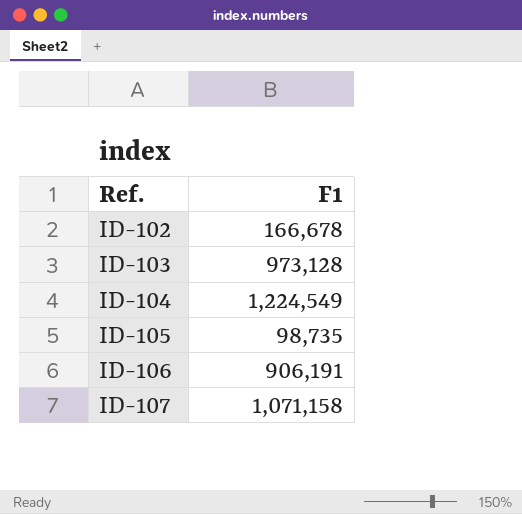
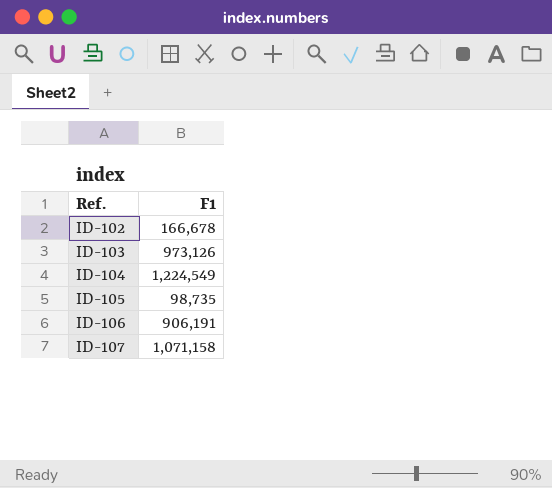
ID-103 | F1: 973,128 -> 973,126

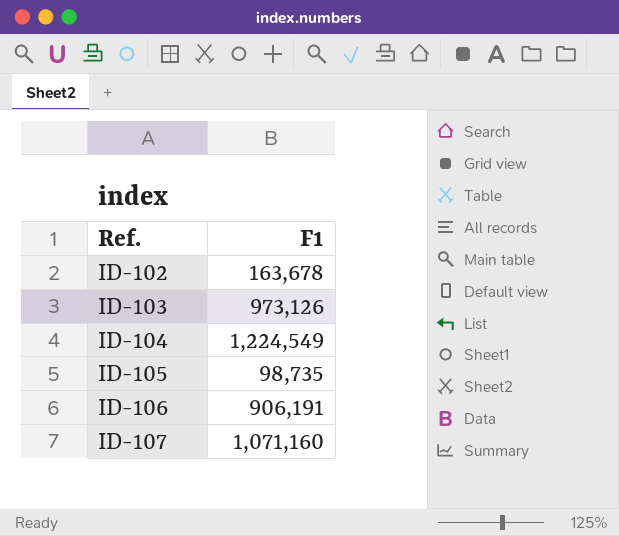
ID-102 | F1: 166,678 -> 163,678
ID-107 | F1: 1,071,158 -> 1,071,160

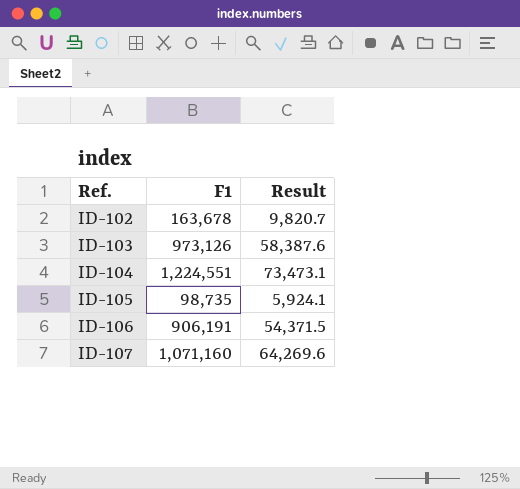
column Result | formula: none -> [F1] * 0.06
ID-104 | F1: 1,224,549 -> 1,224,551

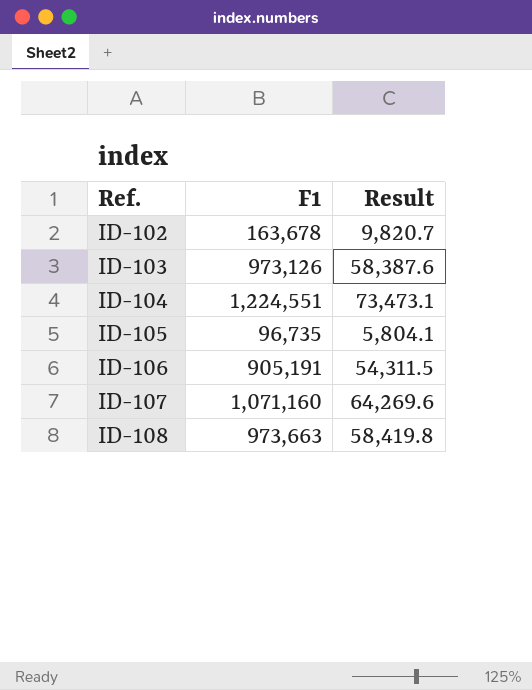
ID-105 | F1: 98,735 -> 96,735
ID-105 | Result: 5,924.1 -> 5,804.1
ID-106 | F1: 906,191 -> 905,191
ID-106 | Result: 54,371.5 -> 54,311.5
row ID-108: none -> 973,663 | 58,419.8

